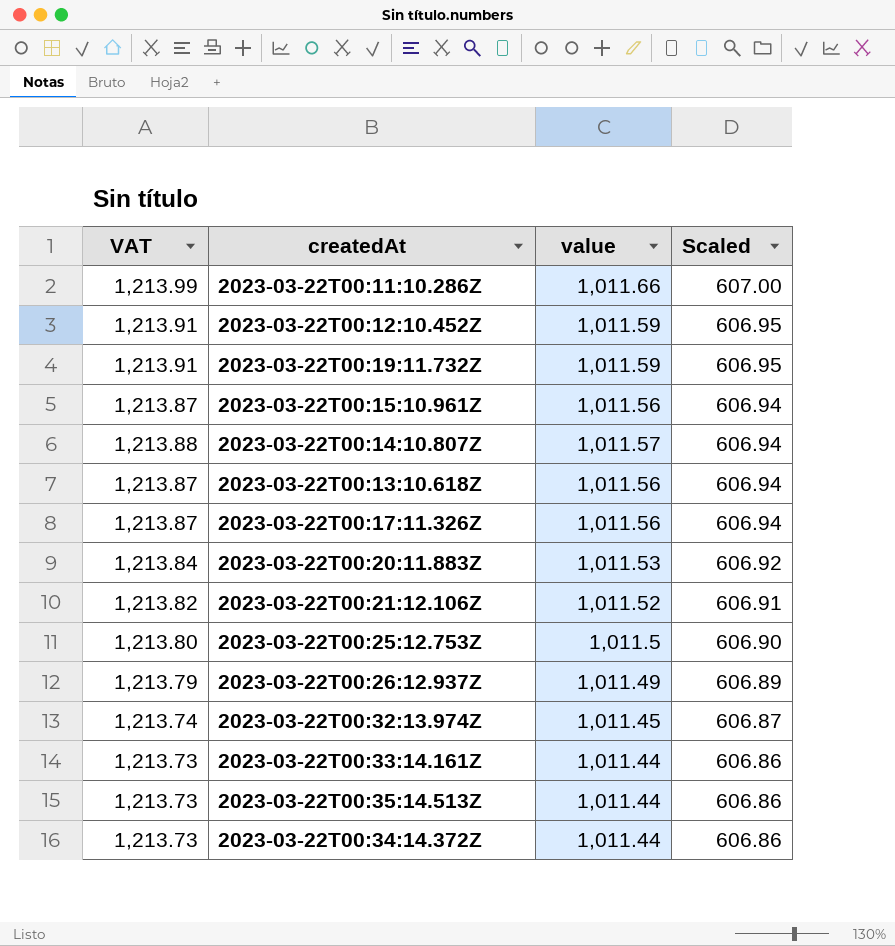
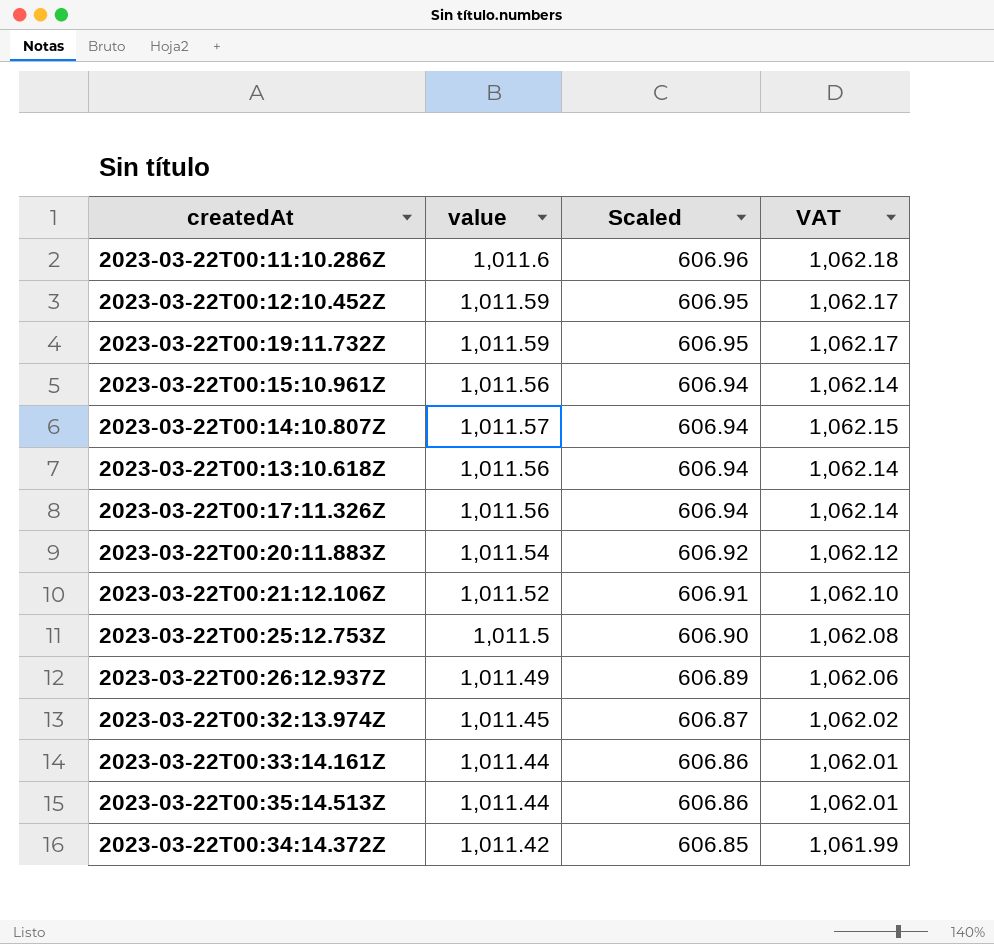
column VAT | formula: [value] * 1.2 -> [value] * 1.05
column VAT | position: 1 -> 4
2023-03-22T00:11:10.286Z | value: 1,011.66 -> 1,011.6
2023-03-22T00:11:10.286Z | Scaled: 607.00 -> 606.96
2023-03-22T00:20:11.883Z | value: 1,011.53 -> 1,011.54
2023-03-22T00:34:14.372Z | value: 1,011.44 -> 1,011.42
2023-03-22T00:34:14.372Z | Scaled: 606.86 -> 606.85

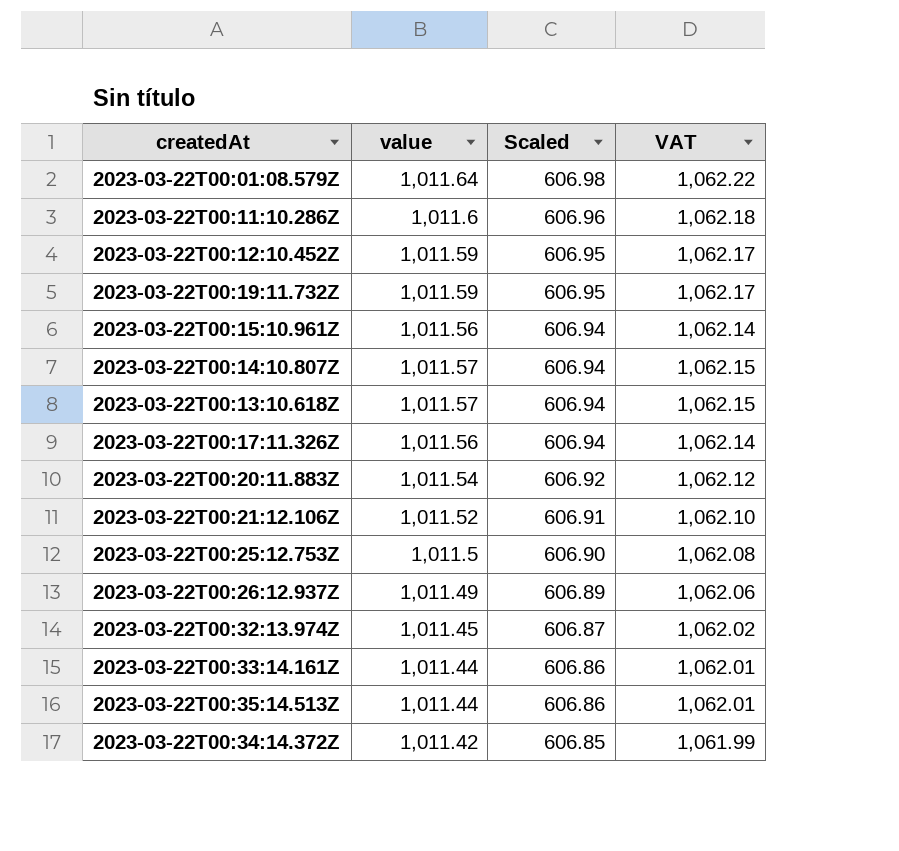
row 2023-03-22T00:01:08.579Z: none -> 1,011.64 | 606.98 | 1,062.22
2023-03-22T00:13:10.618Z | value: 1,011.56 -> 1,011.57
2023-03-22T00:13:10.618Z | VAT: 1,062.14 -> 1,062.15

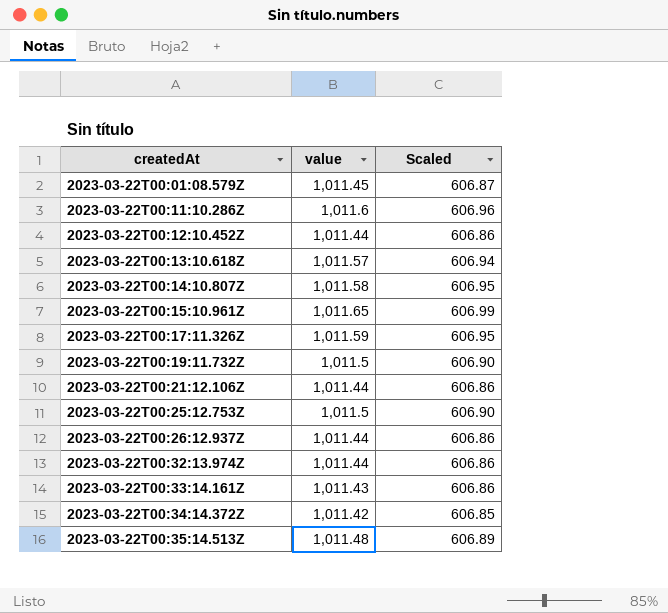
row order: Scaled descending -> createdAt ascending
column VAT | formula: [value] * 1.05 -> none
row 2023-03-22T00:20:11.883Z: 1,011.54 | 606.92 | 1,062.12 -> none
2023-03-22T00:01:08.579Z | value: 1,011.64 -> 1,011.45
2023-03-22T00:01:08.579Z | Scaled: 606.98 -> 606.87
2023-03-22T00:12:10.452Z | value: 1,011.59 -> 1,011.44
2023-03-22T00:12:10.452Z | Scaled: 606.95 -> 606.86
2023-03-22T00:14:10.807Z | value: 1,011.57 -> 1,011.58
2023-03-22T00:14:10.807Z | Scaled: 606.94 -> 606.95
2023-03-22T00:15:10.961Z | value: 1,011.56 -> 1,011.65
2023-03-22T00:15:10.961Z | Scaled: 606.94 -> 606.99
2023-03-22T00:17:11.326Z | value: 1,011.56 -> 1,011.59
2023-03-22T00:17:11.326Z | Scaled: 606.94 -> 606.95
2023-03-22T00:19:11.732Z | value: 1,011.59 -> 1,011.5
2023-03-22T00:19:11.732Z | Scaled: 606.95 -> 606.90
2023-03-22T00:21:12.106Z | value: 1,011.52 -> 1,011.44
2023-03-22T00:21:12.106Z | Scaled: 606.91 -> 606.86
2023-03-22T00:26:12.937Z | value: 1,011.49 -> 1,011.44
2023-03-22T00:26:12.937Z | Scaled: 606.89 -> 606.86
2023-03-22T00:32:13.974Z | value: 1,011.45 -> 1,011.44
2023-03-22T00:32:13.974Z | Scaled: 606.87 -> 606.86
2023-03-22T00:33:14.161Z | value: 1,011.44 -> 1,011.43
2023-03-22T00:35:14.513Z | value: 1,011.44 -> 1,011.48
2023-03-22T00:35:14.513Z | Scaled: 606.86 -> 606.89

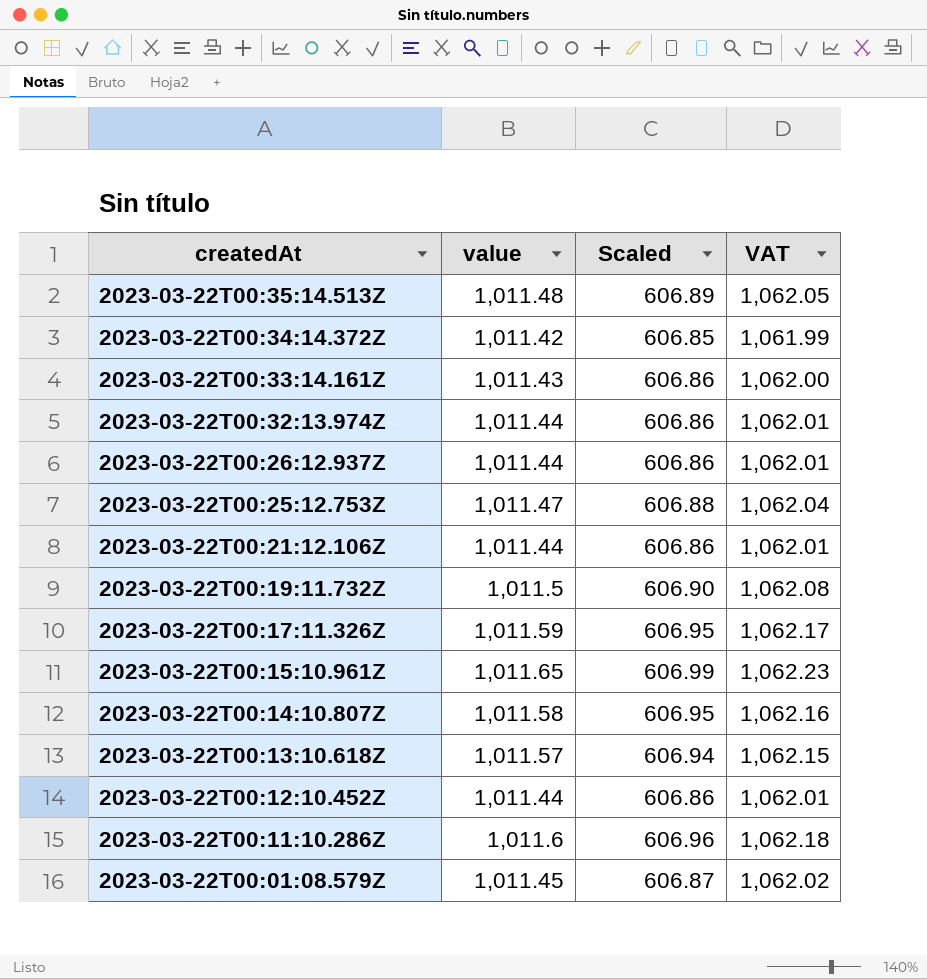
row order: createdAt ascending -> createdAt descending
column VAT | formula: none -> [value] * 1.05
2023-03-22T00:25:12.753Z | value: 1,011.5 -> 1,011.47
2023-03-22T00:25:12.753Z | Scaled: 606.90 -> 606.88

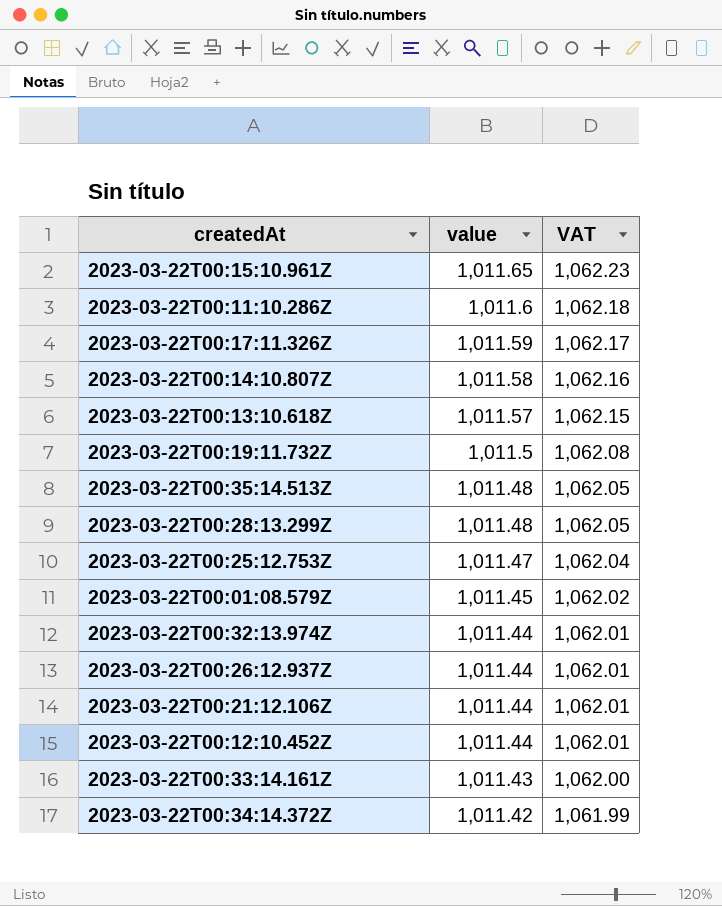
row order: createdAt descending -> value descending
column Scaled | formula: [value] * 0.6 -> none
row 2023-03-22T00:28:13.299Z: none -> 1,011.48 | 1,062.05

